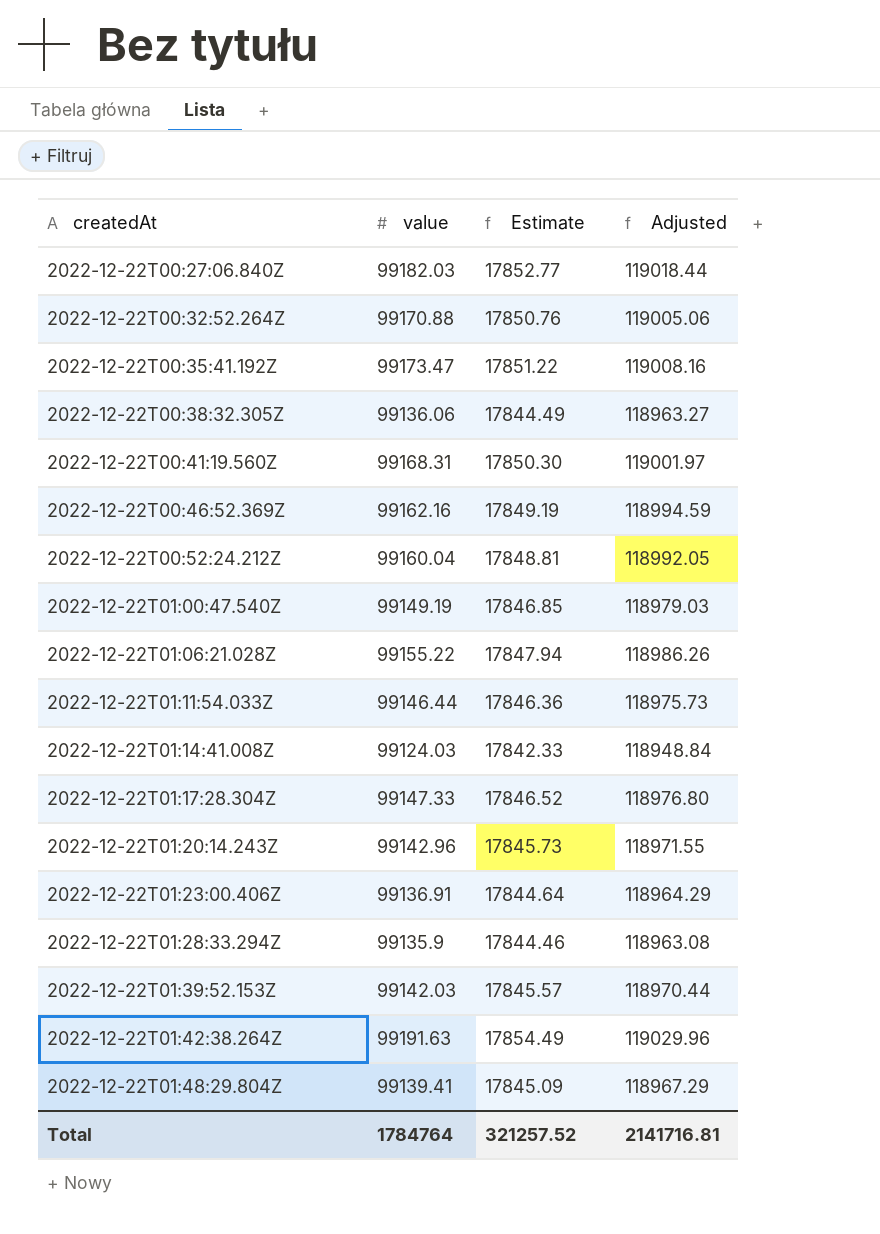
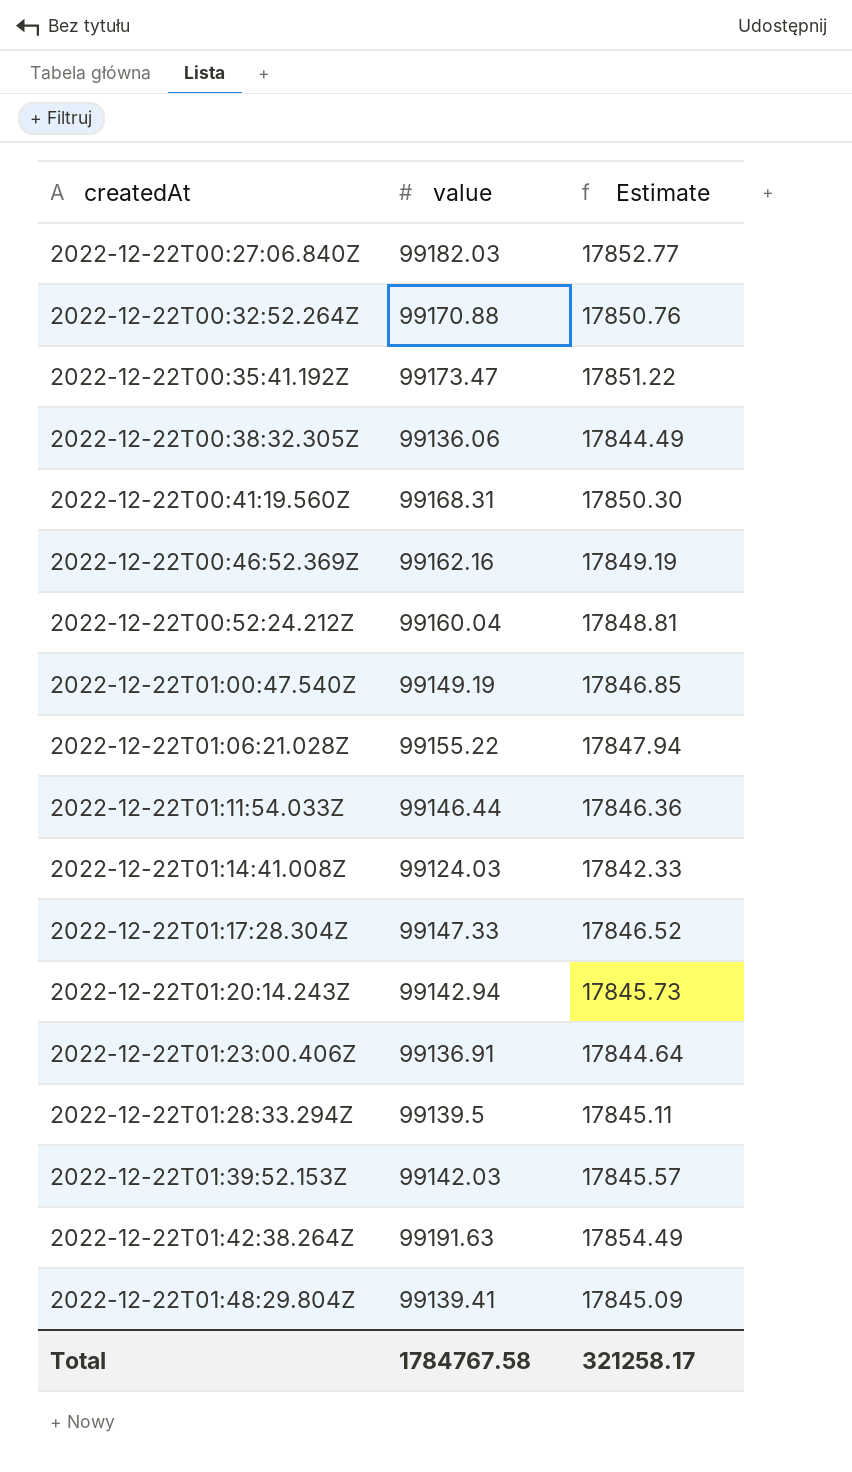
column Adjusted | formula: [value] * 1.2 -> none
2022-12-22T01:20:14.243Z | value: 99142.96 -> 99142.94
2022-12-22T01:28:33.294Z | value: 99135.9 -> 99139.5
2022-12-22T01:28:33.294Z | Estimate: 17844.46 -> 17845.11
Total | value: 1784764 -> 1784767.58
Total | Estimate: 321257.52 -> 321258.17

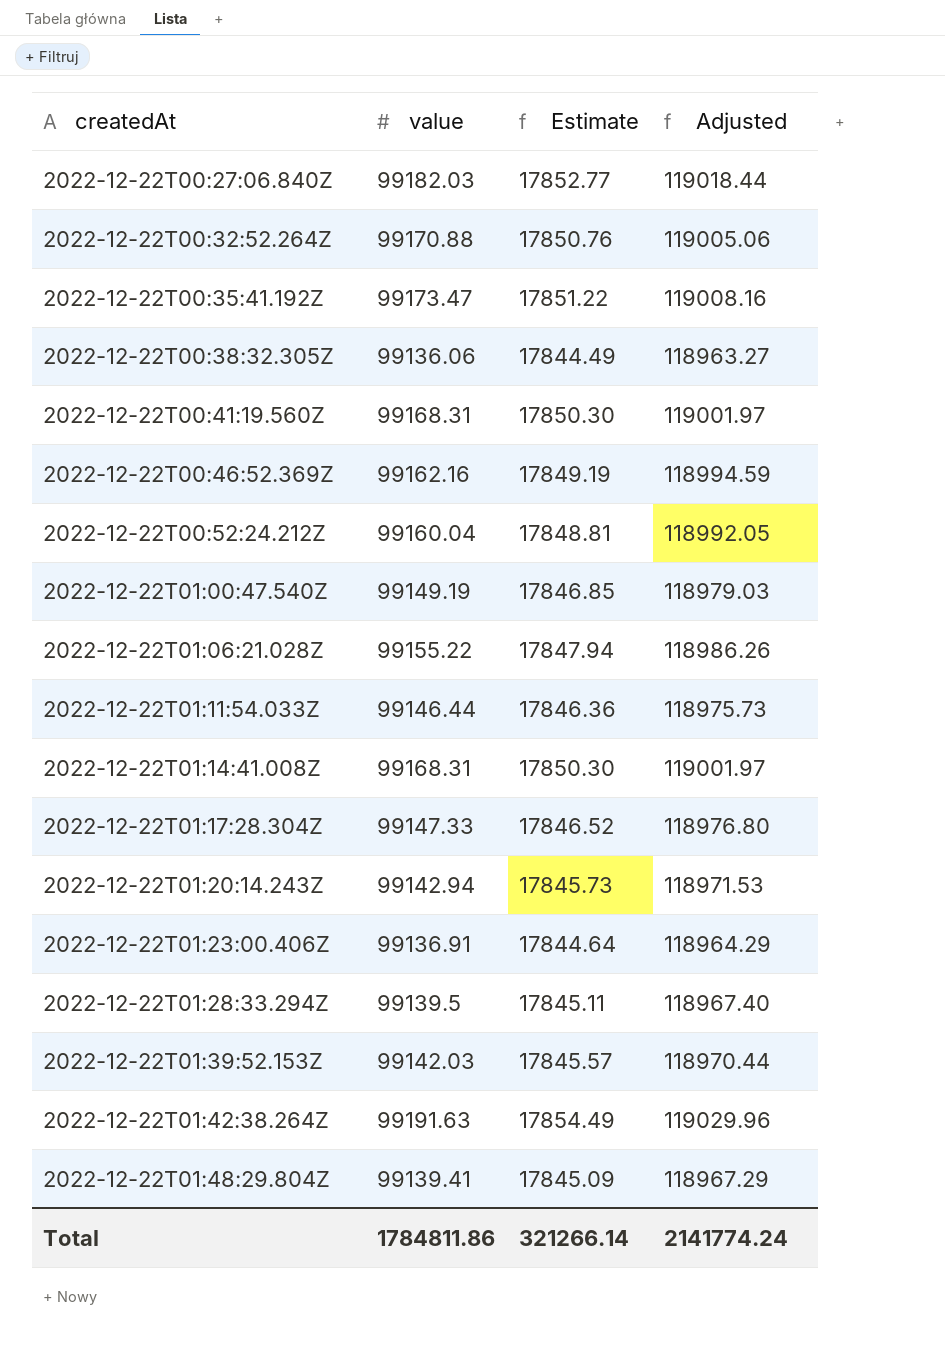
column Adjusted | formula: none -> [value] * 1.2
2022-12-22T01:14:41.008Z | value: 99124.03 -> 99168.31
2022-12-22T01:14:41.008Z | Estimate: 17842.33 -> 17850.30
Total | value: 1784767.58 -> 1784811.86
Total | Estimate: 321258.17 -> 321266.14

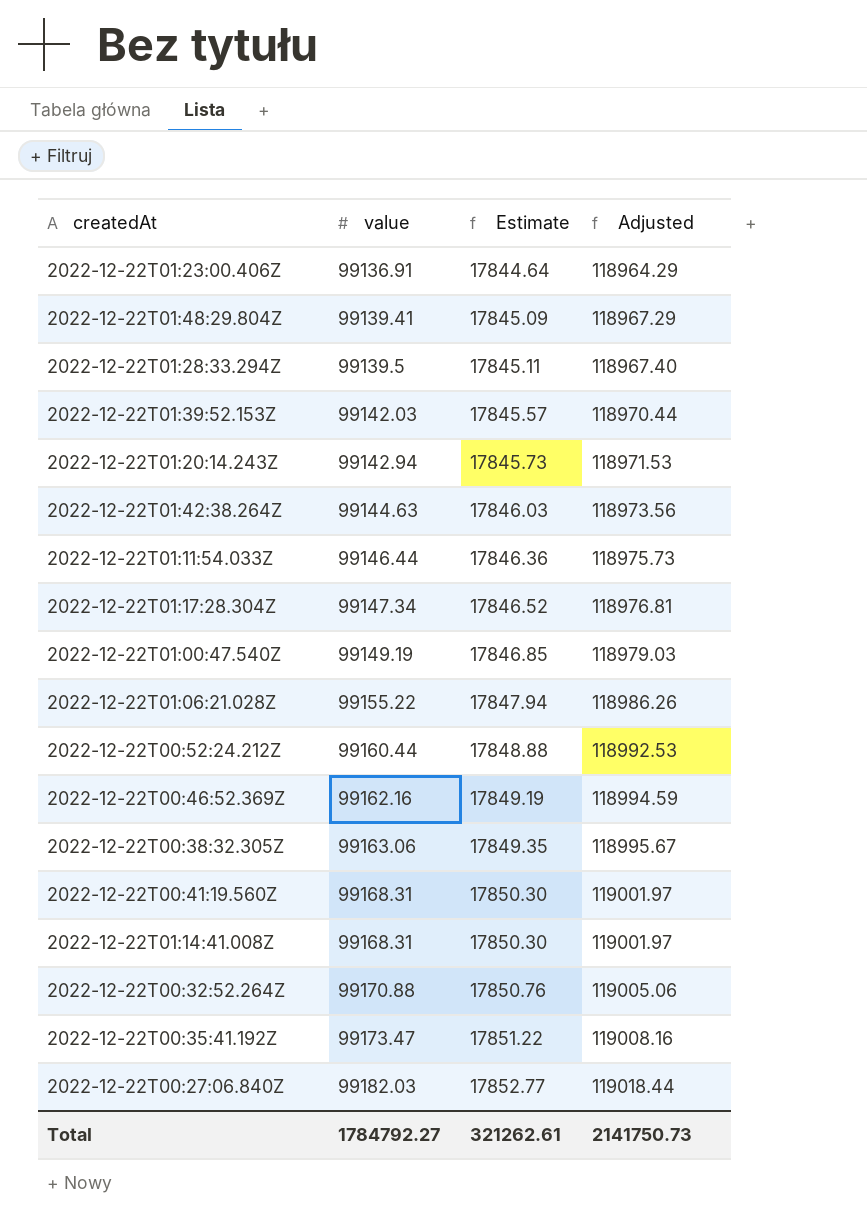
row order: createdAt ascending -> value ascending
2022-12-22T01:42:38.264Z | value: 99191.63 -> 99144.63
2022-12-22T01:42:38.264Z | Estimate: 17854.49 -> 17846.03
2022-12-22T01:42:38.264Z | Adjusted: 119029.96 -> 118973.56
2022-12-22T01:17:28.304Z | value: 99147.33 -> 99147.34
2022-12-22T01:17:28.304Z | Adjusted: 118976.80 -> 118976.81
2022-12-22T00:52:24.212Z | value: 99160.04 -> 99160.44
2022-12-22T00:52:24.212Z | Estimate: 17848.81 -> 17848.88
2022-12-22T00:52:24.212Z | Adjusted: 118992.05 -> 118992.53
2022-12-22T00:38:32.305Z | value: 99136.06 -> 99163.06
2022-12-22T00:38:32.305Z | Estimate: 17844.49 -> 17849.35
2022-12-22T00:38:32.305Z | Adjusted: 118963.27 -> 118995.67
Total | value: 1784811.86 -> 1784792.27
Total | Estimate: 321266.14 -> 321262.61
Total | Adjusted: 2141774.24 -> 2141750.73

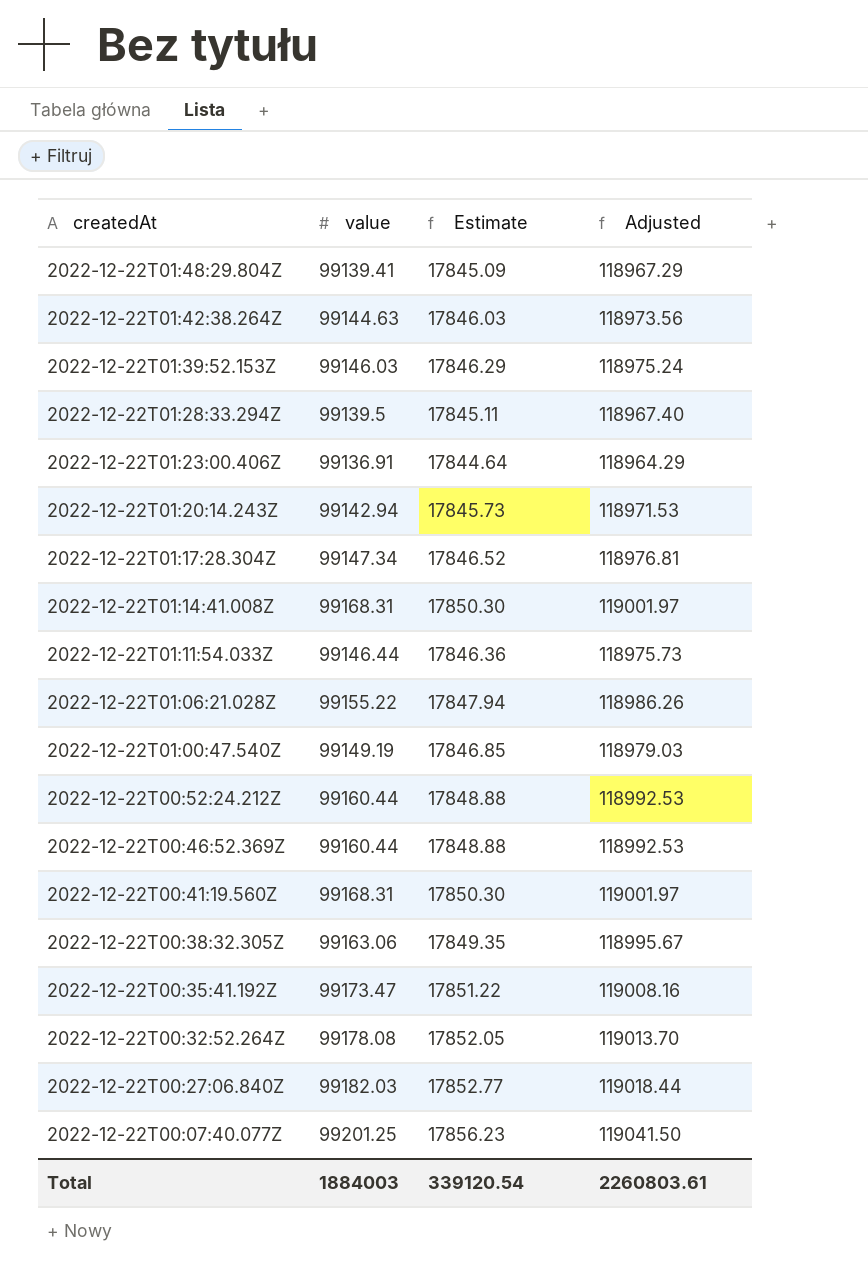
row order: value ascending -> createdAt descending
2022-12-22T01:39:52.153Z | value: 99142.03 -> 99146.03
2022-12-22T01:39:52.153Z | Estimate: 17845.57 -> 17846.29
2022-12-22T01:39:52.153Z | Adjusted: 118970.44 -> 118975.24
2022-12-22T00:46:52.369Z | value: 99162.16 -> 99160.44
2022-12-22T00:46:52.369Z | Estimate: 17849.19 -> 17848.88
2022-12-22T00:46:52.369Z | Adjusted: 118994.59 -> 118992.53
2022-12-22T00:32:52.264Z | value: 99170.88 -> 99178.08
2022-12-22T00:32:52.264Z | Estimate: 17850.76 -> 17852.05
2022-12-22T00:32:52.264Z | Adjusted: 119005.06 -> 119013.70
row 2022-12-22T00:07:40.077Z: none -> 99201.25 | 17856.23 | 119041.50
Total | value: 1784792.27 -> 1884003
Total | Estimate: 321262.61 -> 339120.54
Total | Adjusted: 2141750.73 -> 2260803.61

